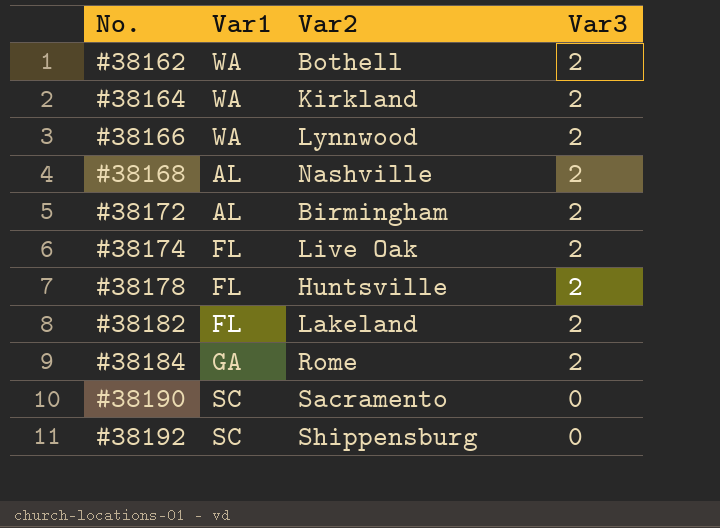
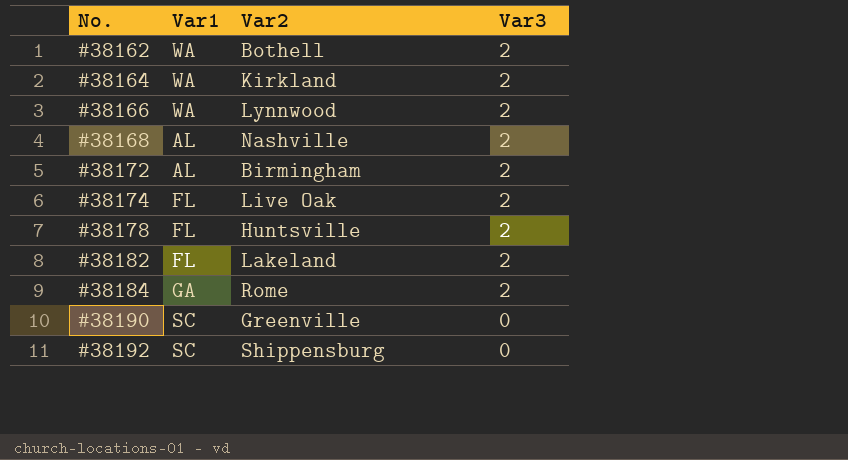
#38190 | Var2: Sacramento -> Greenville

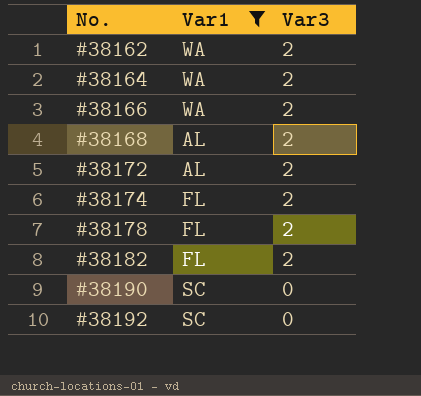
filter: none -> Var1 != GA
column Var2 | position: 3 -> none

